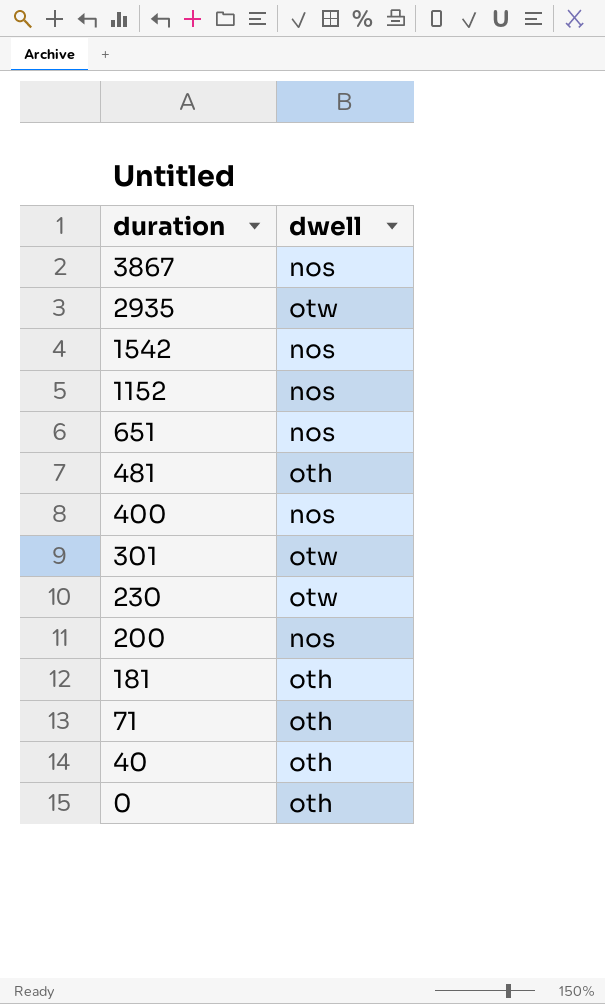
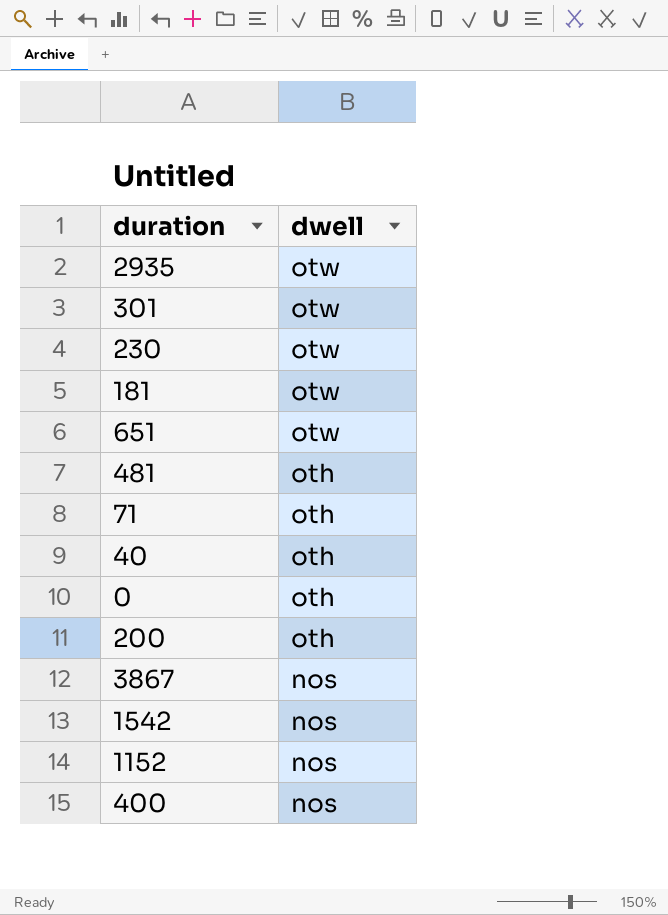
row order: duration descending -> dwell descending
181 | dwell: oth -> otw
651 | dwell: nos -> otw
200 | dwell: nos -> oth

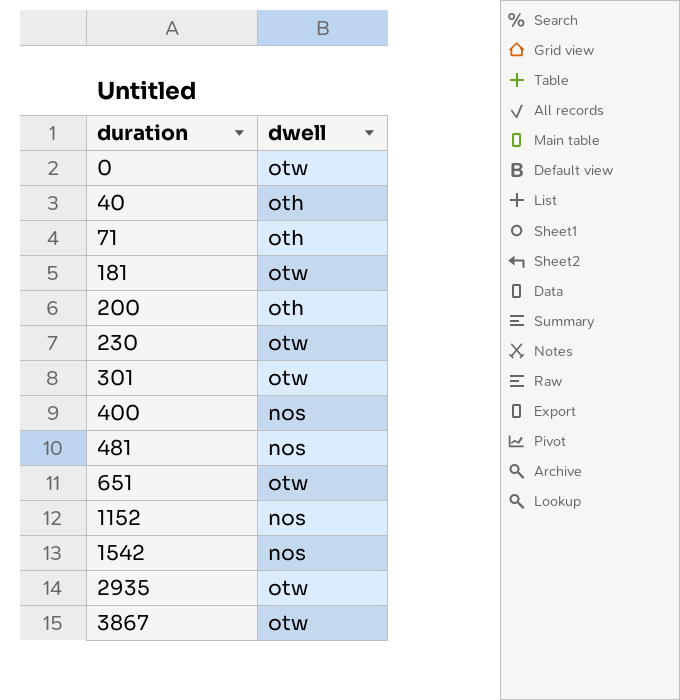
row order: dwell descending -> duration ascending
0 | dwell: oth -> otw
481 | dwell: oth -> nos
3867 | dwell: nos -> otw

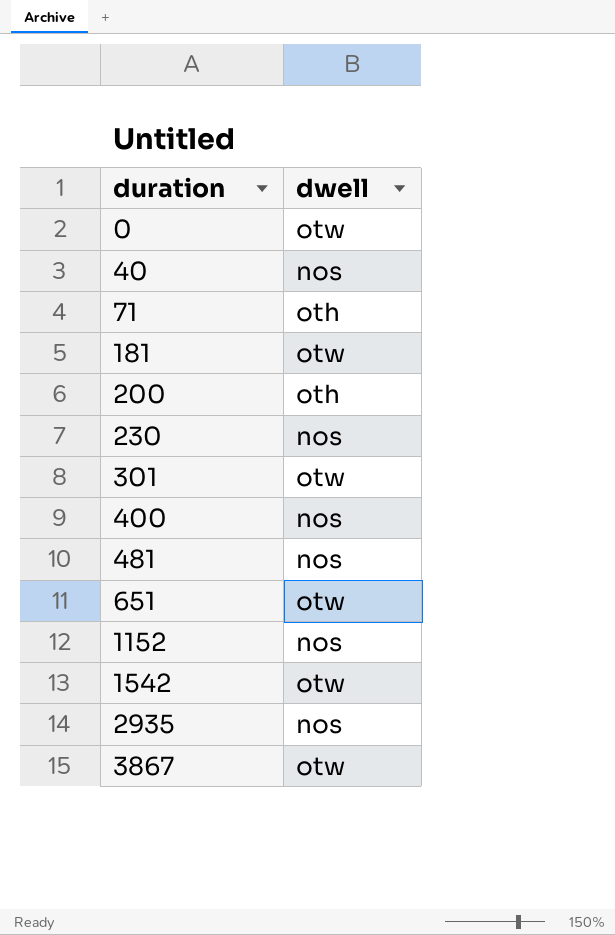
40 | dwell: oth -> nos
230 | dwell: otw -> nos
1542 | dwell: nos -> otw
2935 | dwell: otw -> nos

